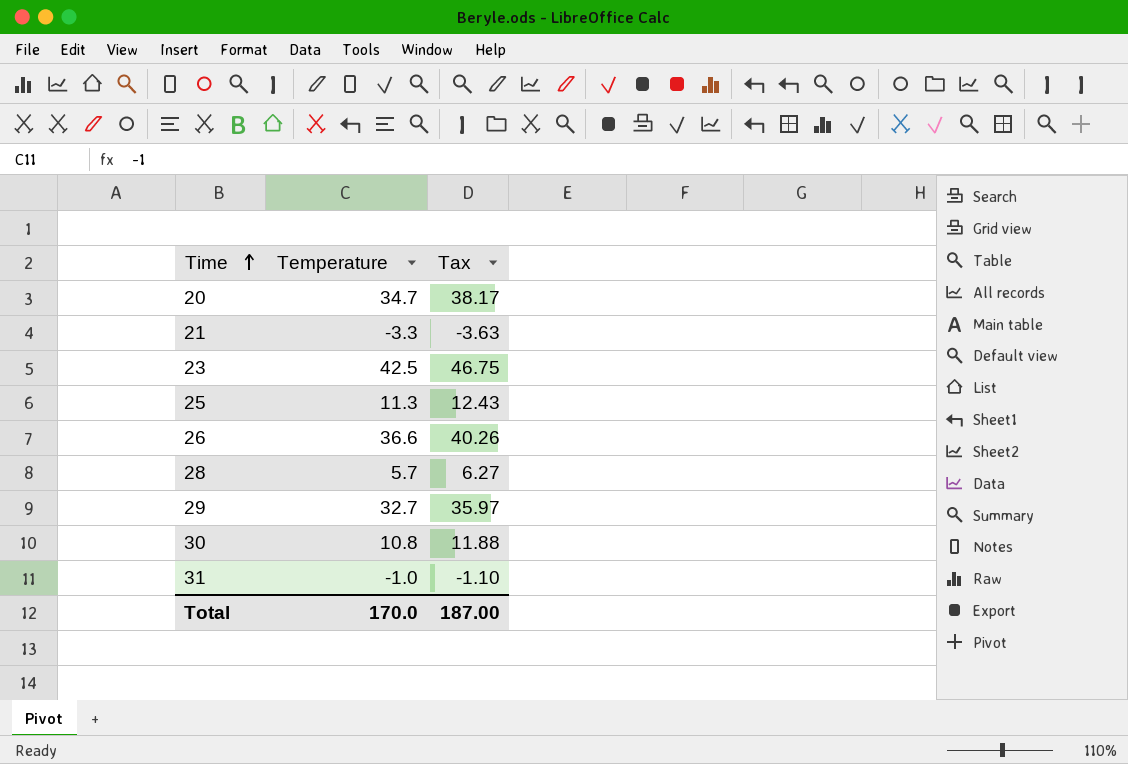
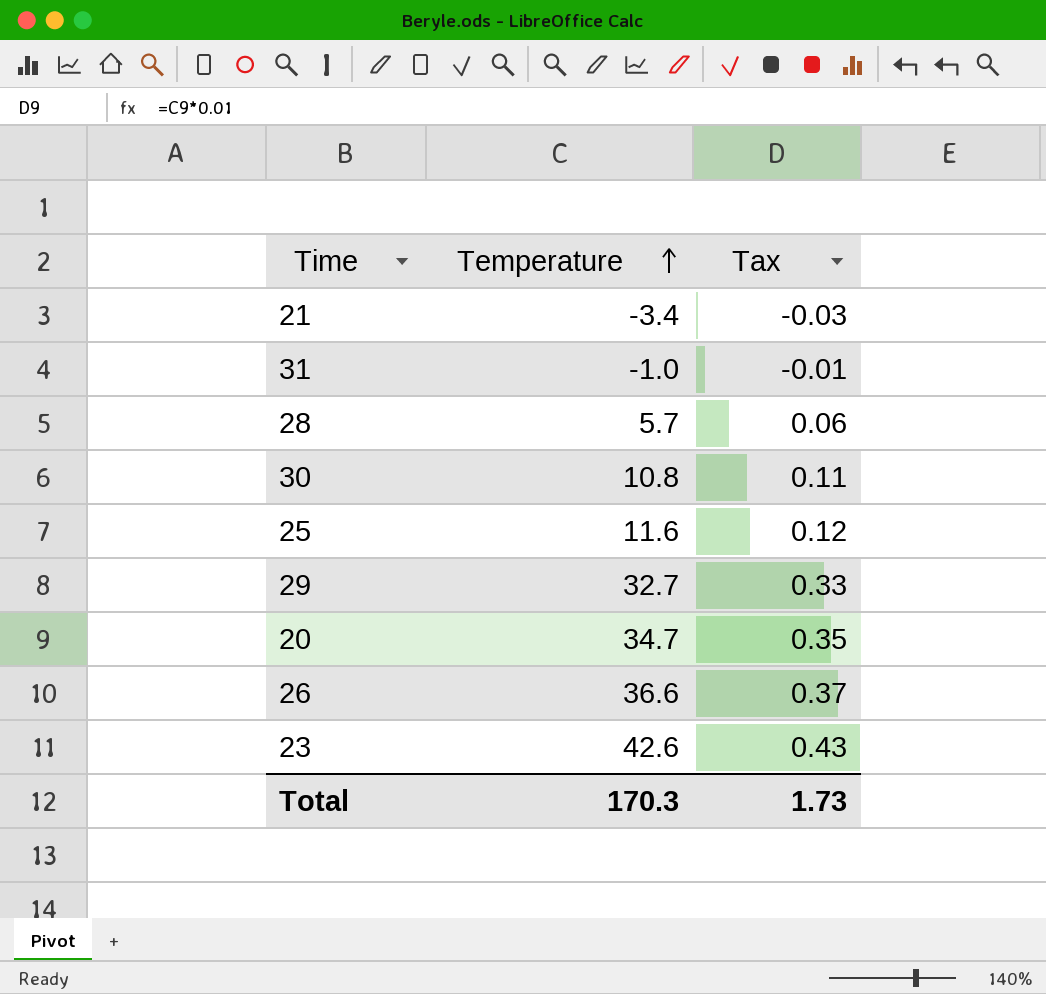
row order: Time ascending -> Temperature ascending
column Tax | formula: [Temperature] * 1.1 -> [Temperature] * 0.01
21 | Temperature: -3.3 -> -3.4
25 | Temperature: 11.3 -> 11.6
23 | Temperature: 42.5 -> 42.6
Total | Temperature: 170.0 -> 170.3
Total | Tax: 187.00 -> 1.73

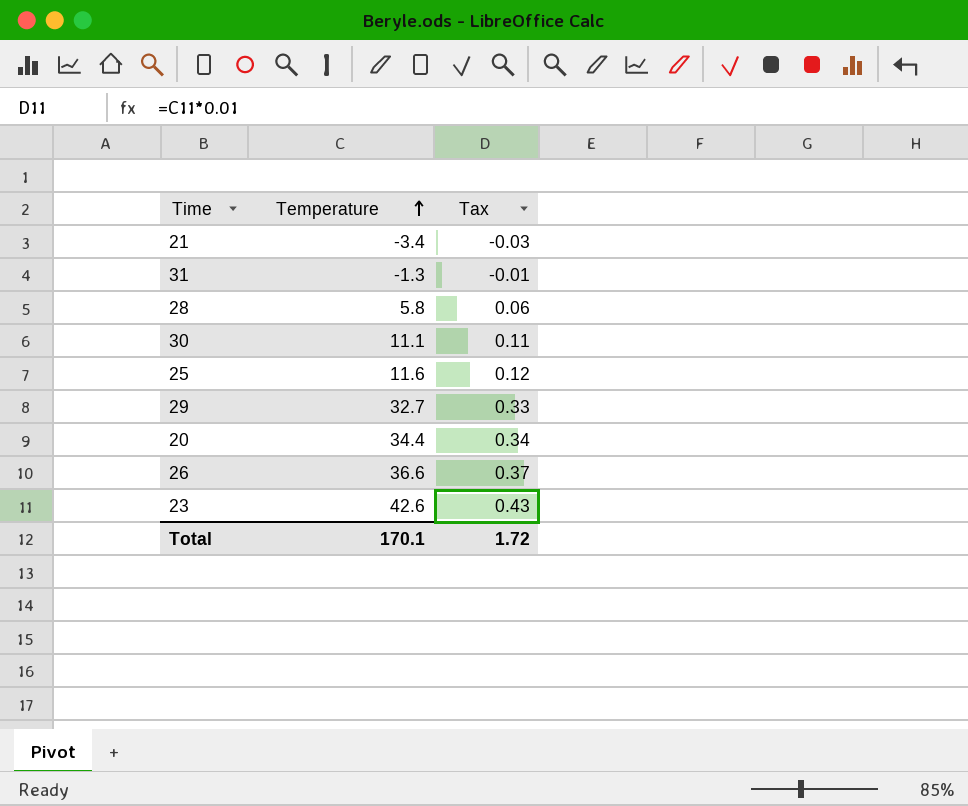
31 | Temperature: -1.0 -> -1.3
28 | Temperature: 5.7 -> 5.8
30 | Temperature: 10.8 -> 11.1
20 | Temperature: 34.7 -> 34.4
20 | Tax: 0.35 -> 0.34
Total | Temperature: 170.3 -> 170.1
Total | Tax: 1.73 -> 1.72

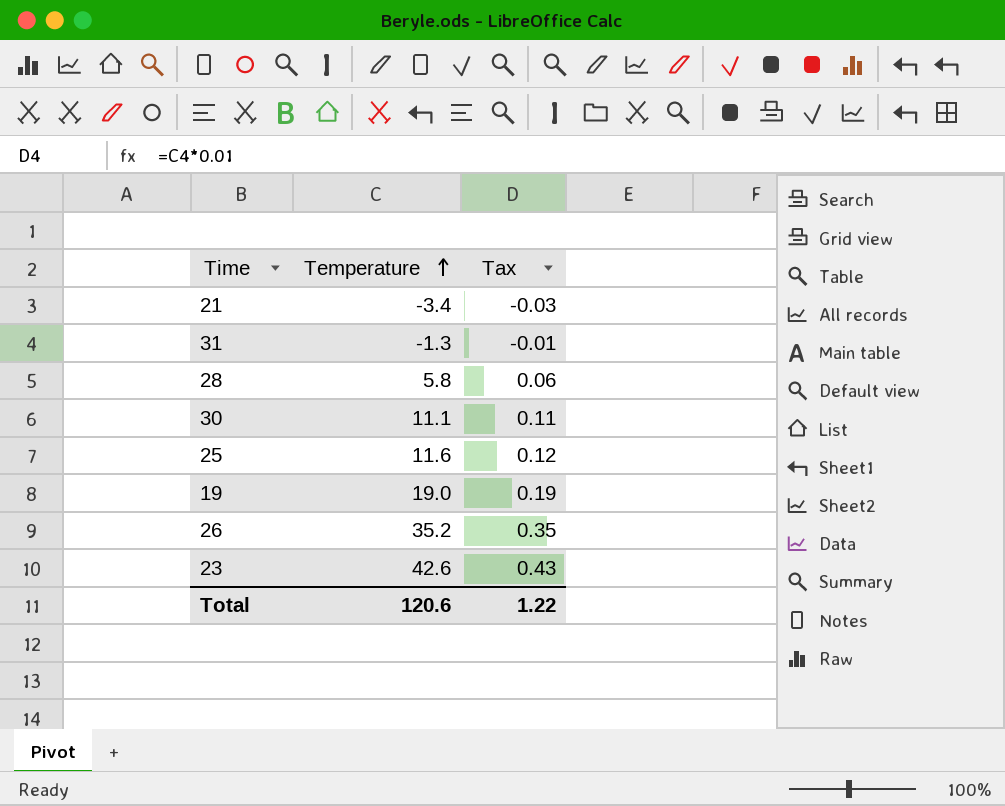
row 29: 32.7 | 0.33 -> none
row 20: 34.4 | 0.34 -> none
row 19: none -> 19.0 | 0.19
26 | Temperature: 36.6 -> 35.2
26 | Tax: 0.37 -> 0.35
Total | Temperature: 170.1 -> 120.6
Total | Tax: 1.72 -> 1.22

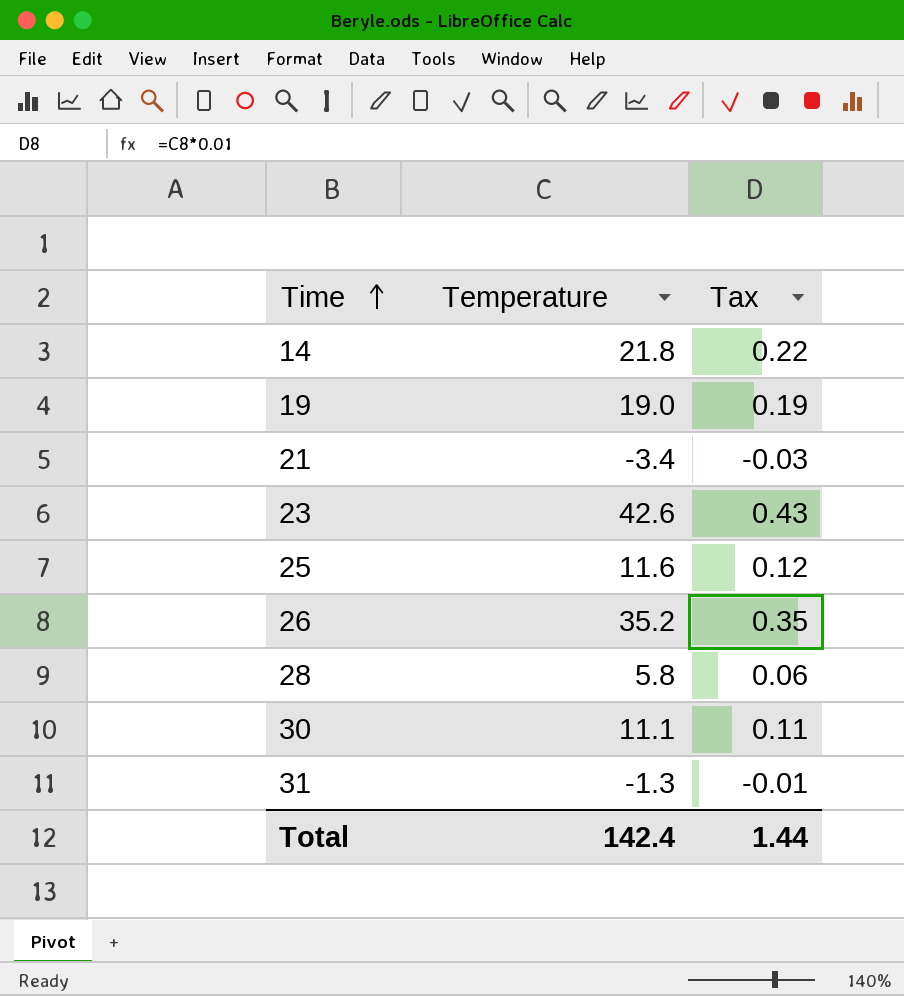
row order: Temperature ascending -> Time ascending
row 14: none -> 21.8 | 0.22
Total | Temperature: 120.6 -> 142.4
Total | Tax: 1.22 -> 1.44

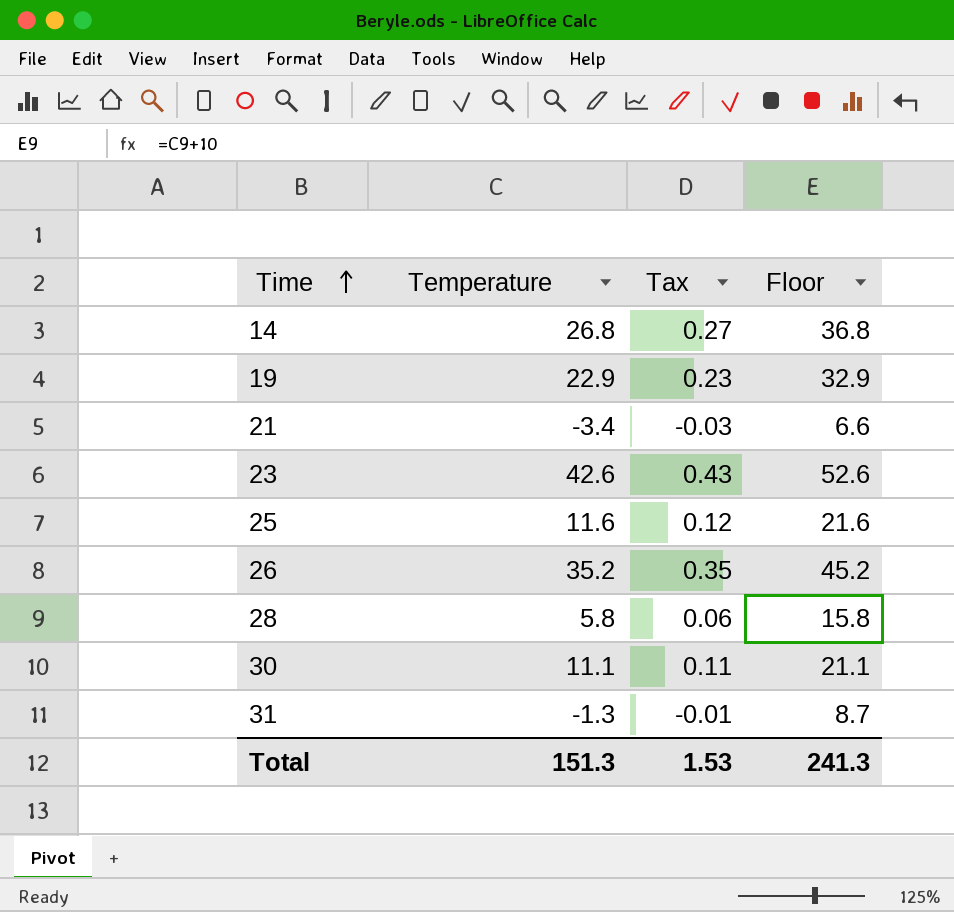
column Floor | formula: none -> [Temperature] + 10
14 | Temperature: 21.8 -> 26.8
14 | Tax: 0.22 -> 0.27
19 | Temperature: 19.0 -> 22.9
19 | Tax: 0.19 -> 0.23
Total | Temperature: 142.4 -> 151.3
Total | Tax: 1.44 -> 1.53

